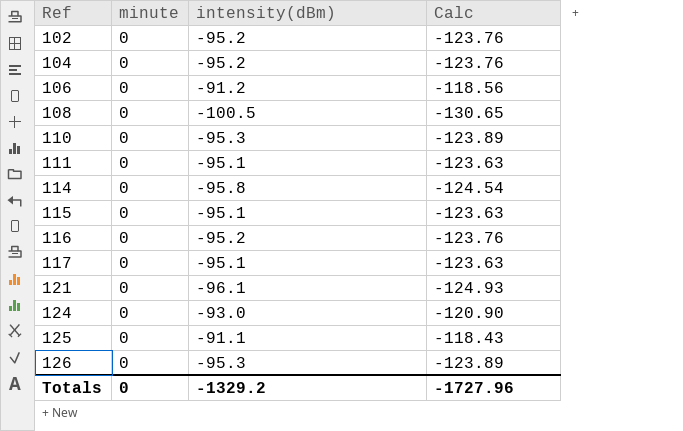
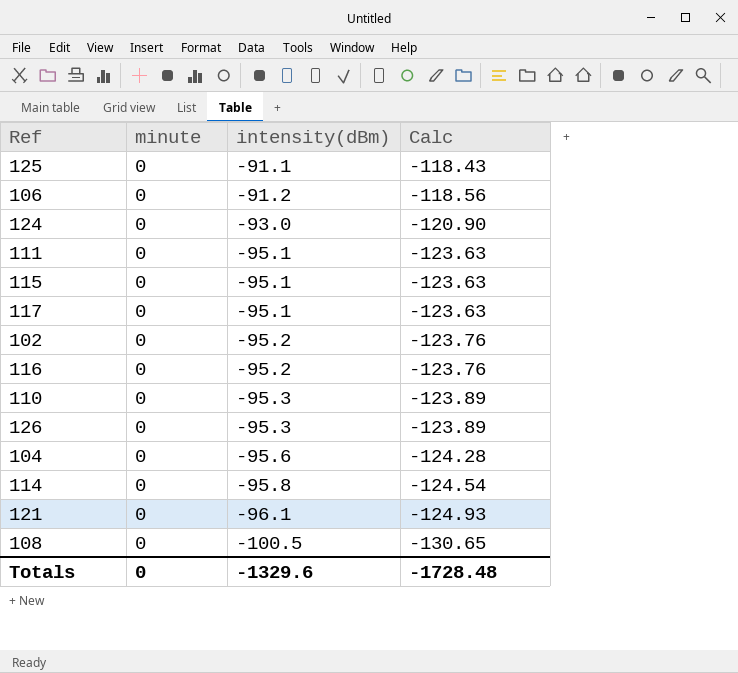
row order: Ref ascending -> intensity(dBm) descending
104 | intensity(dBm): -95.2 -> -95.6
104 | Calc: -123.76 -> -124.28
Totals | intensity(dBm): -1329.2 -> -1329.6
Totals | Calc: -1727.96 -> -1728.48

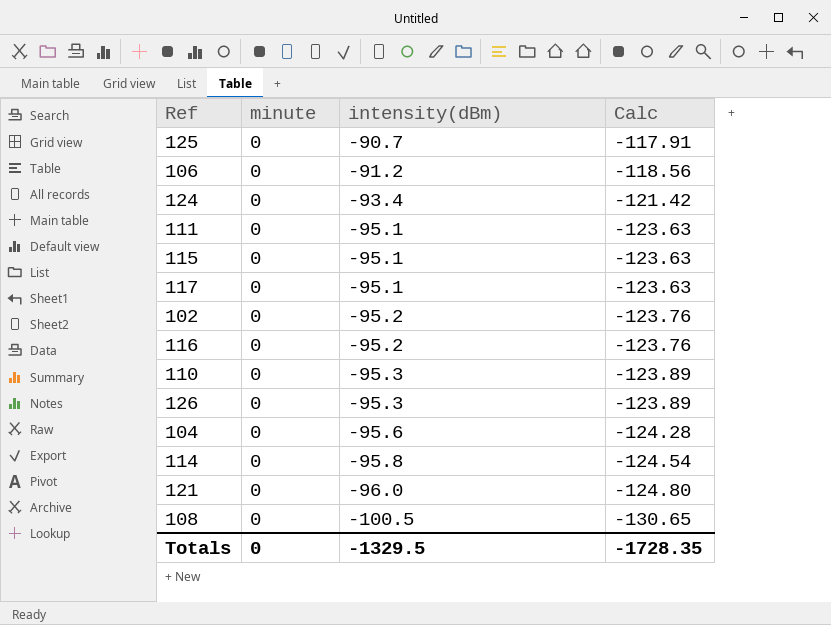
125 | intensity(dBm): -91.1 -> -90.7
125 | Calc: -118.43 -> -117.91
124 | intensity(dBm): -93.0 -> -93.4
124 | Calc: -120.90 -> -121.42
121 | intensity(dBm): -96.1 -> -96.0
121 | Calc: -124.93 -> -124.80
Totals | intensity(dBm): -1329.6 -> -1329.5
Totals | Calc: -1728.48 -> -1728.35

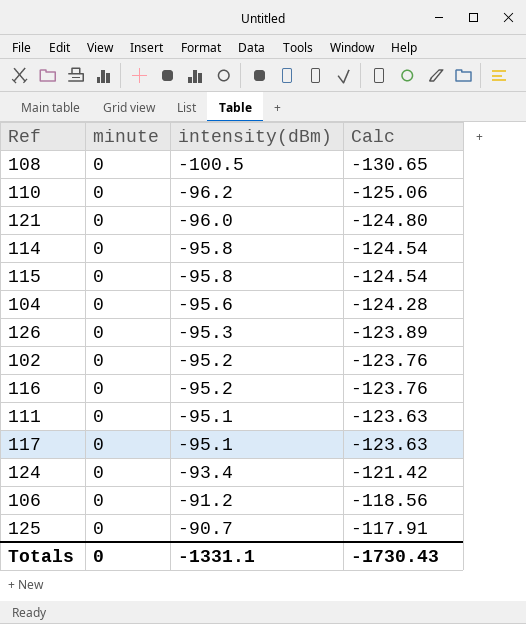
row order: intensity(dBm) descending -> intensity(dBm) ascending
110 | intensity(dBm): -95.3 -> -96.2
110 | Calc: -123.89 -> -125.06
115 | intensity(dBm): -95.1 -> -95.8
115 | Calc: -123.63 -> -124.54
Totals | intensity(dBm): -1329.5 -> -1331.1
Totals | Calc: -1728.35 -> -1730.43

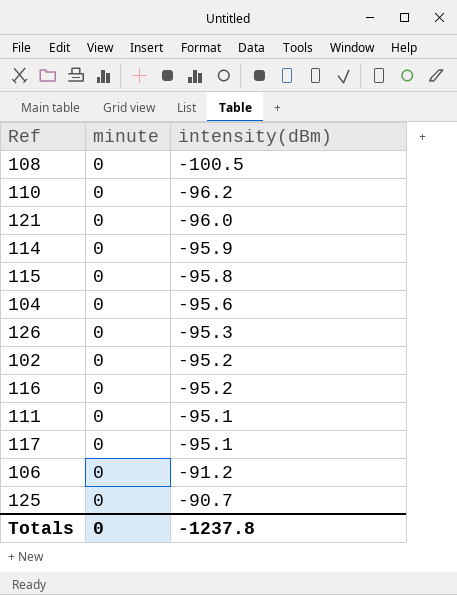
column Calc | formula: [intensity(dBm)] * 1.3 -> none
row 124: 0 | -93.4 | -121.42 -> none
114 | intensity(dBm): -95.8 -> -95.9
Totals | intensity(dBm): -1331.1 -> -1237.8

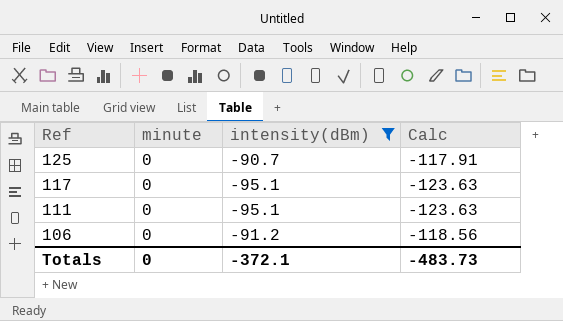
filter: none -> intensity(dBm) >= -95.1
row order: intensity(dBm) ascending -> Ref descending
column Calc | formula: none -> [intensity(dBm)] * 1.3
Totals | intensity(dBm): -1237.8 -> -372.1

